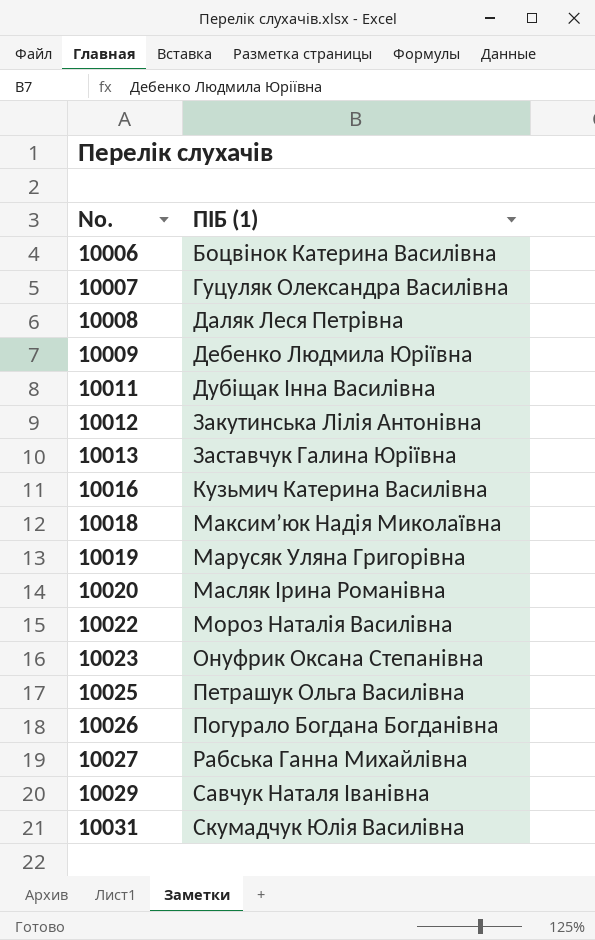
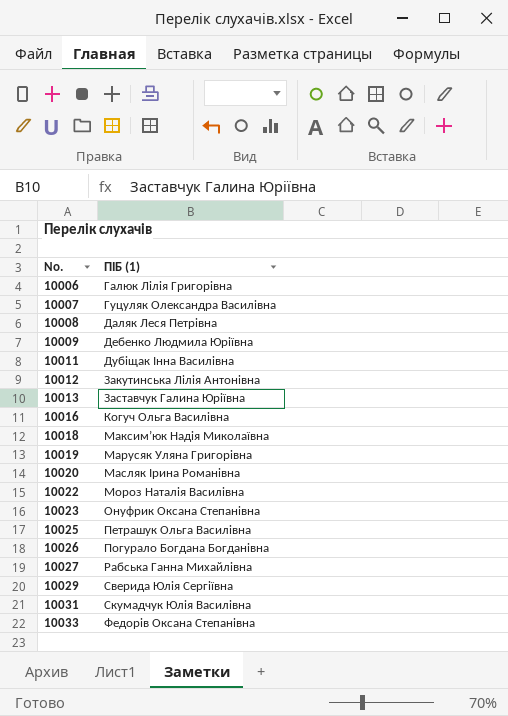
10006 | ПІБ (1): Боцвінок Катерина Василівна -> Галюк Лілія Григорівна
10016 | ПІБ (1): Кузьмич Катерина Василівна -> Когуч Ольга Василівна
10029 | ПІБ (1): Савчук Наталя Іванівна -> Сверида Юлія Сергіївна
row 10033: none -> Федорів Оксана Степанівна

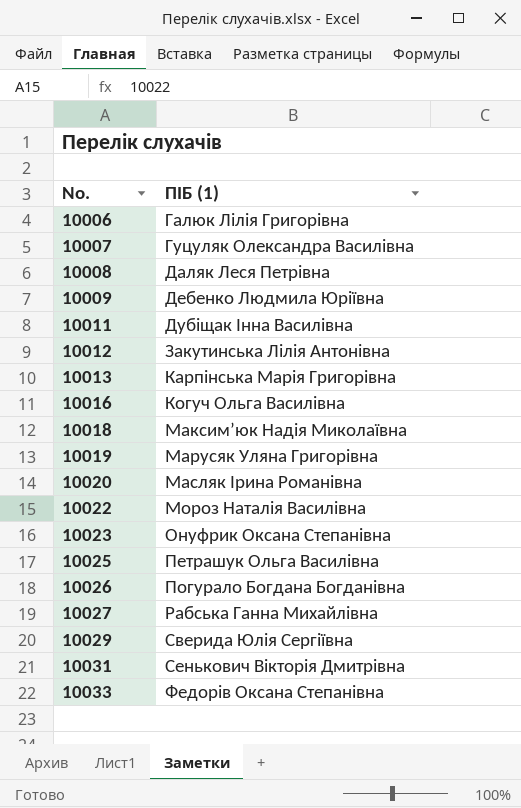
10013 | ПІБ (1): Заставчук Галина Юріївна -> Карпінська Марія Григорівна
10031 | ПІБ (1): Скумадчук Юлія Василівна -> Сенькович Вікторія Дмитрівна

